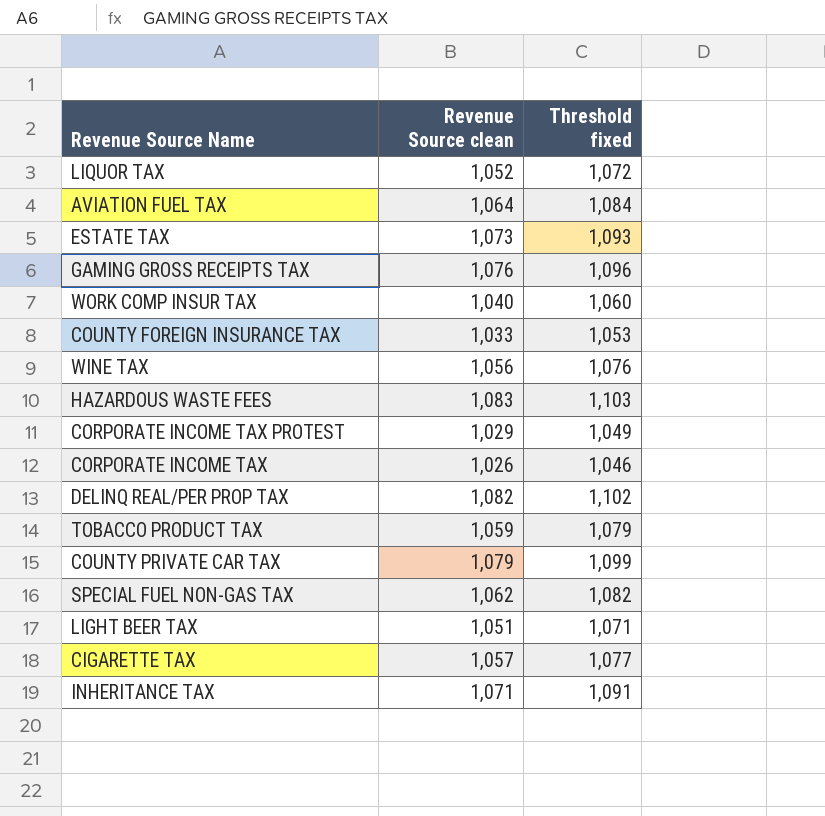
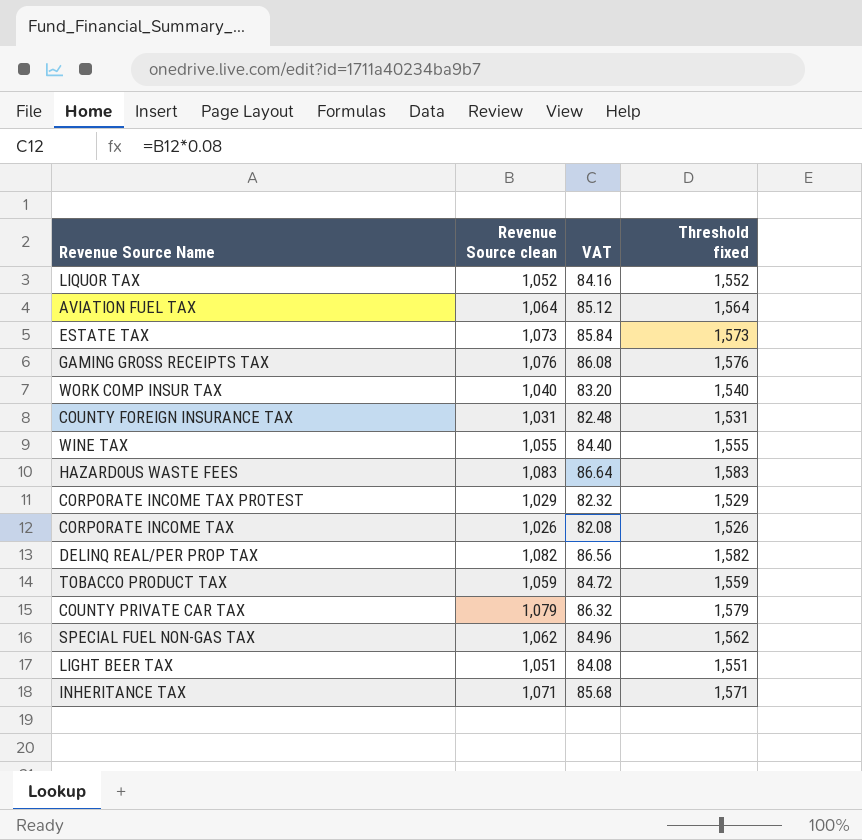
column VAT | formula: none -> [Revenue Source clean] * 0.08
column Threshold fixed | formula: [Revenue Source clean] + 20 -> [Revenue Source clean] + 500
row CIGARETTE TAX: 1,057 | 1,077 -> none
COUNTY FOREIGN INSURANCE TAX | Revenue Source clean: 1,033 -> 1,031
WINE TAX | Revenue Source clean: 1,056 -> 1,055

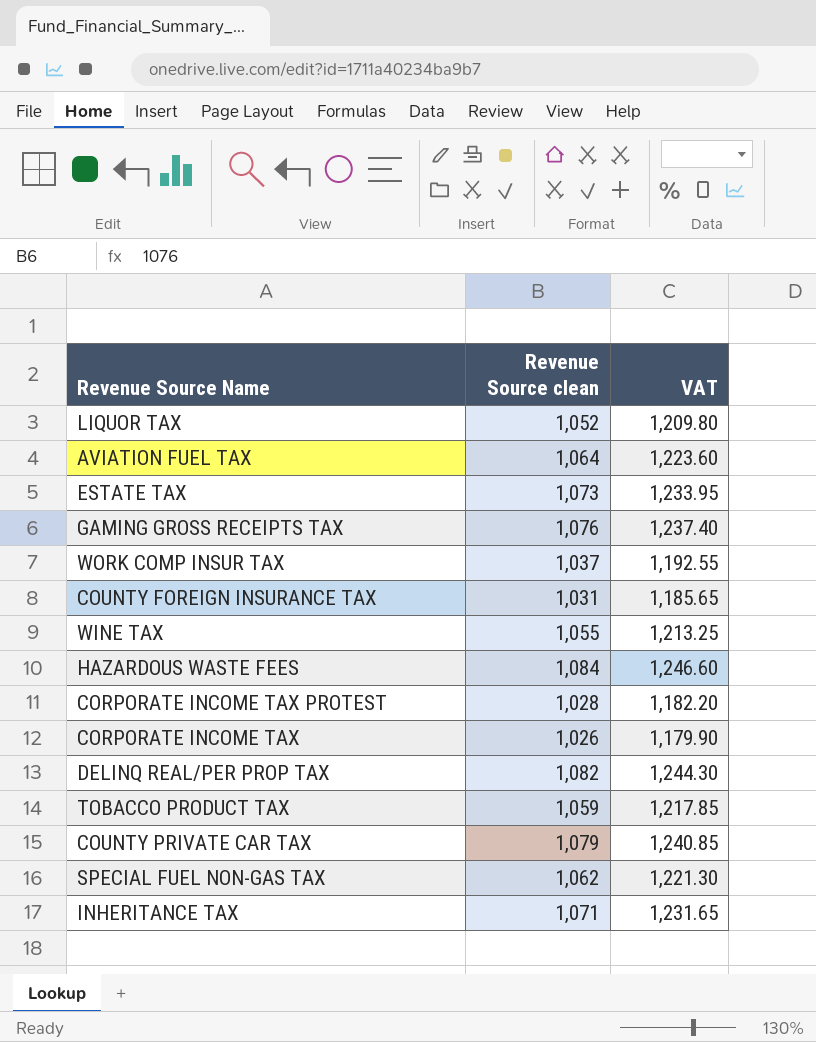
column Threshold fixed | formula: [Revenue Source clean] + 500 -> none
column VAT | formula: [Revenue Source clean] * 0.08 -> [Revenue Source clean] * 1.15
row LIGHT BEER TAX: 1,051 | 84.08 | 1,551 -> none
WORK COMP INSUR TAX | Revenue Source clean: 1,040 -> 1,037
HAZARDOUS WASTE FEES | Revenue Source clean: 1,083 -> 1,084
CORPORATE INCOME TAX PROTEST | Revenue Source clean: 1,029 -> 1,028

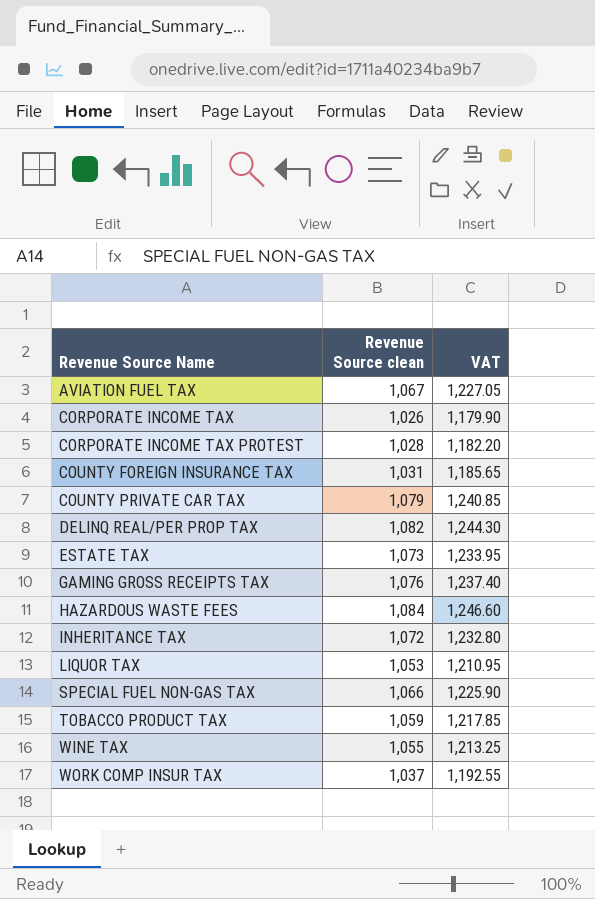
row order: none -> Revenue Source Name ascending
AVIATION FUEL TAX | Revenue Source clean: 1,064 -> 1,067
AVIATION FUEL TAX | VAT: 1,223.60 -> 1,227.05
INHERITANCE TAX | Revenue Source clean: 1,071 -> 1,072
INHERITANCE TAX | VAT: 1,231.65 -> 1,232.80
LIQUOR TAX | Revenue Source clean: 1,052 -> 1,053
LIQUOR TAX | VAT: 1,209.80 -> 1,210.95
SPECIAL FUEL NON-GAS TAX | Revenue Source clean: 1,062 -> 1,066
SPECIAL FUEL NON-GAS TAX | VAT: 1,221.30 -> 1,225.90

